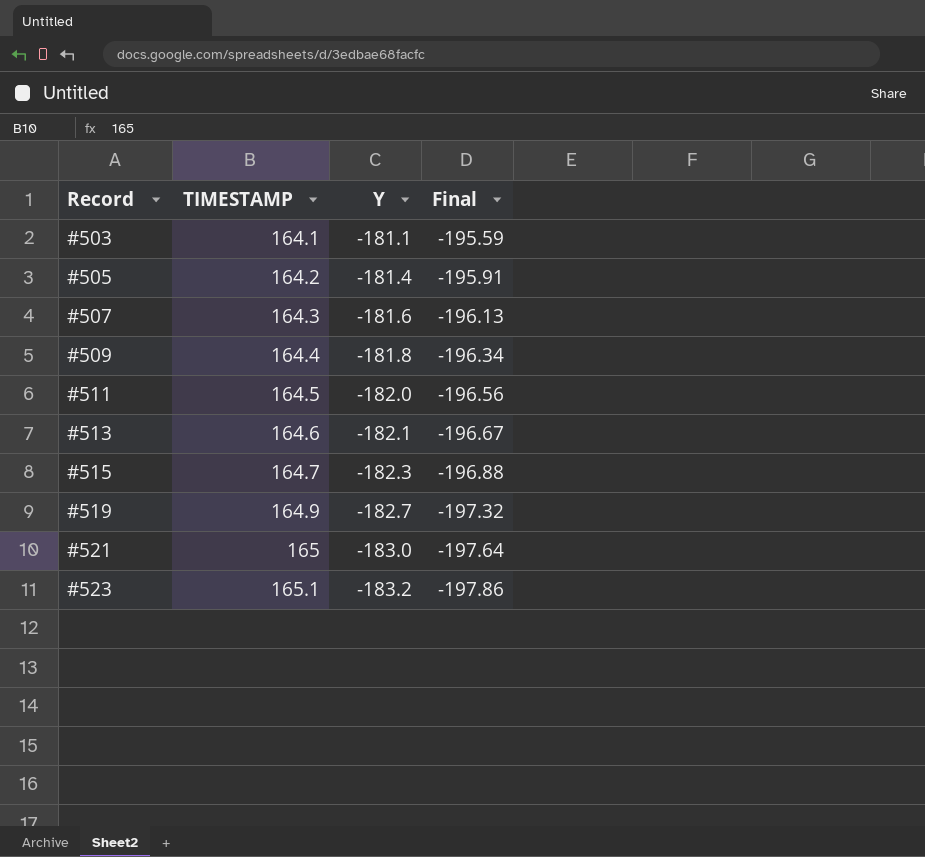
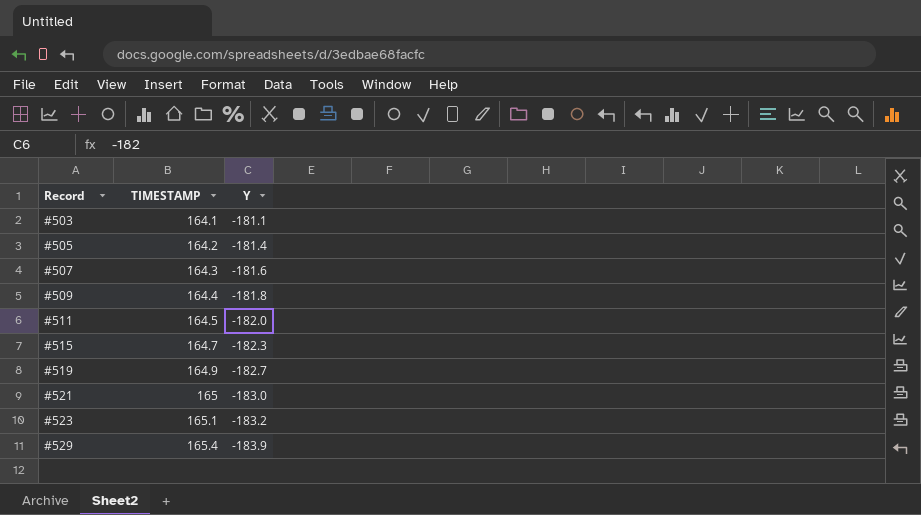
column Final | formula: [Y] * 1.08 -> none
row #513: 164.6 | -182.1 | -196.67 -> none
row #529: none -> 165.4 | -183.9

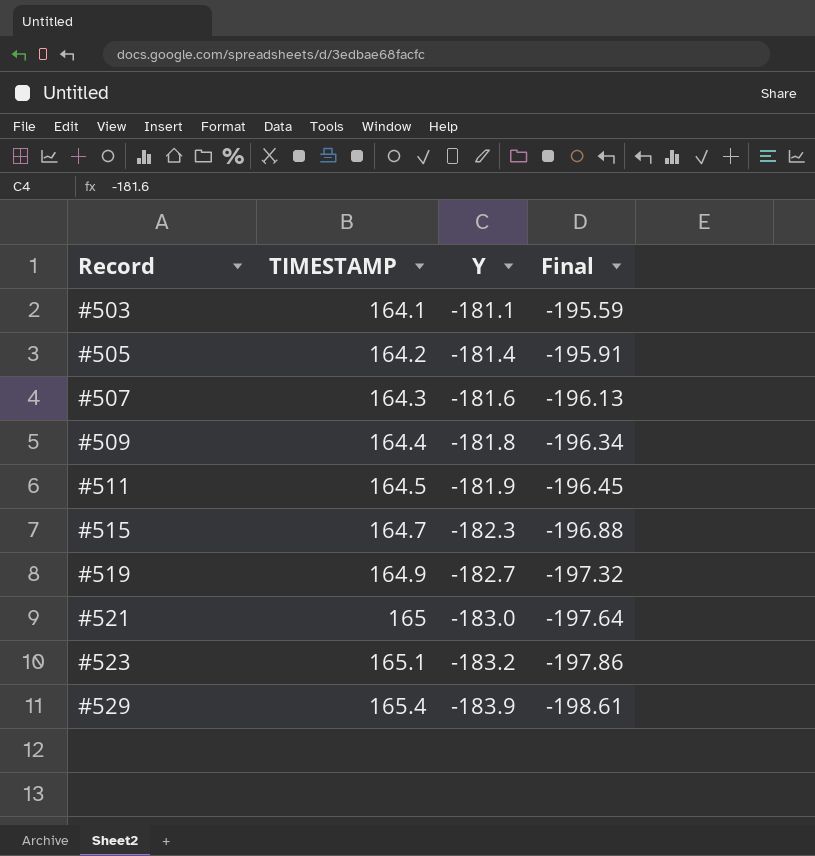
column Final | formula: none -> [Y] * 1.08
#511 | Y: -182.0 -> -181.9

